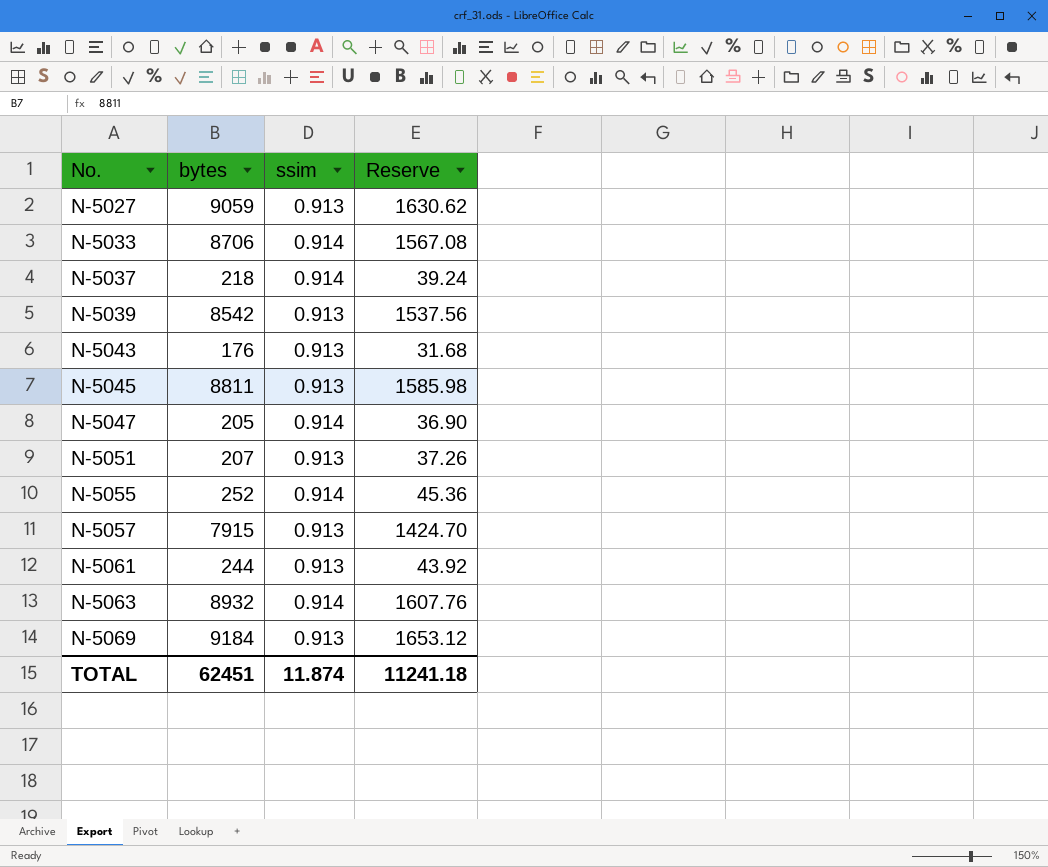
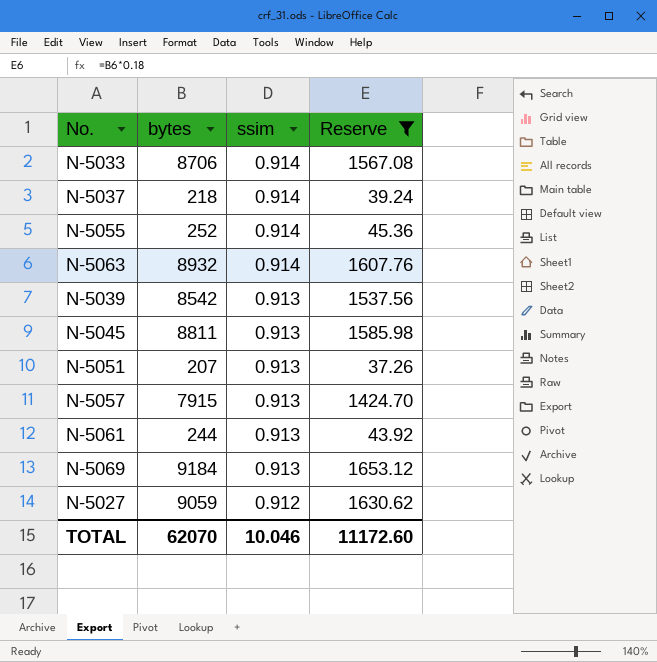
filter: none -> Reserve >= 37.26
row order: No. ascending -> ssim descending
N-5027 | ssim: 0.913 -> 0.912
TOTAL | bytes: 62451 -> 62070
TOTAL | ssim: 11.874 -> 10.046
TOTAL | Reserve: 11241.18 -> 11172.60

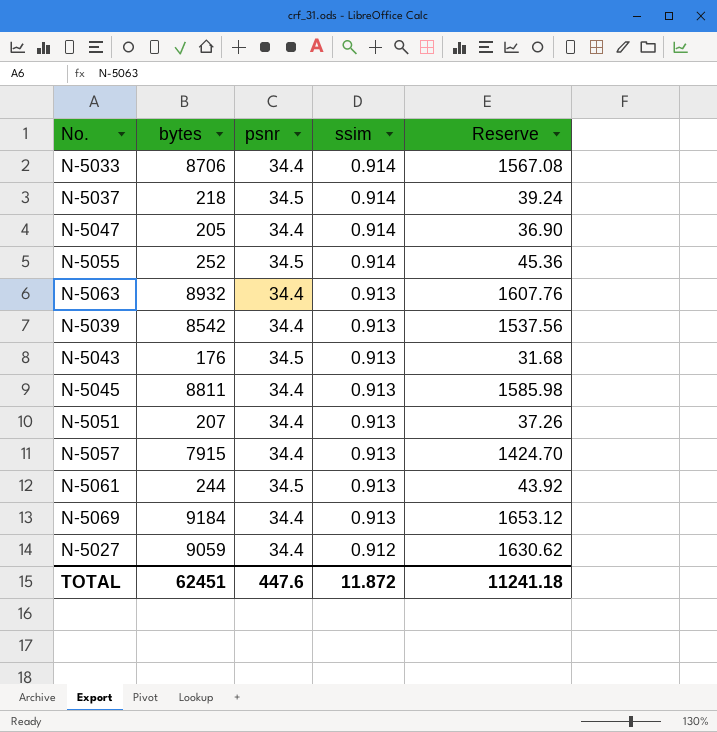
filter: Reserve >= 37.26 -> none
column psnr | position: none -> 3
N-5063 | ssim: 0.914 -> 0.913
TOTAL | bytes: 62070 -> 62451
TOTAL | ssim: 10.046 -> 11.872
TOTAL | Reserve: 11172.60 -> 11241.18

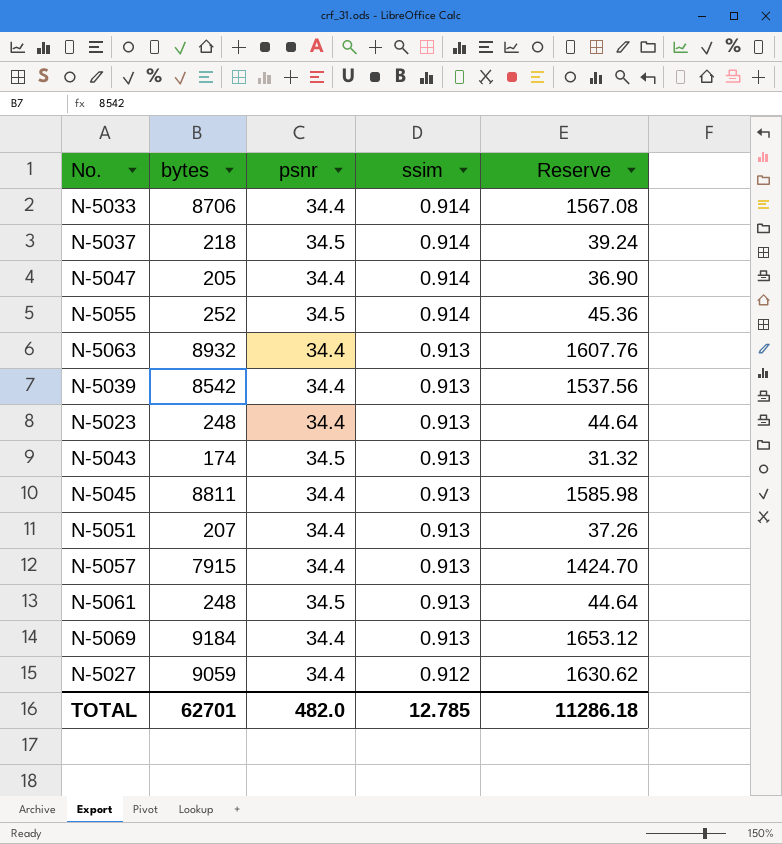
row N-5023: none -> 248 | 34.4 | 0.913 | 44.64
N-5043 | bytes: 176 -> 174
N-5043 | Reserve: 31.68 -> 31.32
N-5061 | bytes: 244 -> 248
N-5061 | Reserve: 43.92 -> 44.64
TOTAL | bytes: 62451 -> 62701
TOTAL | psnr: 447.6 -> 482.0
TOTAL | ssim: 11.872 -> 12.785
TOTAL | Reserve: 11241.18 -> 11286.18

